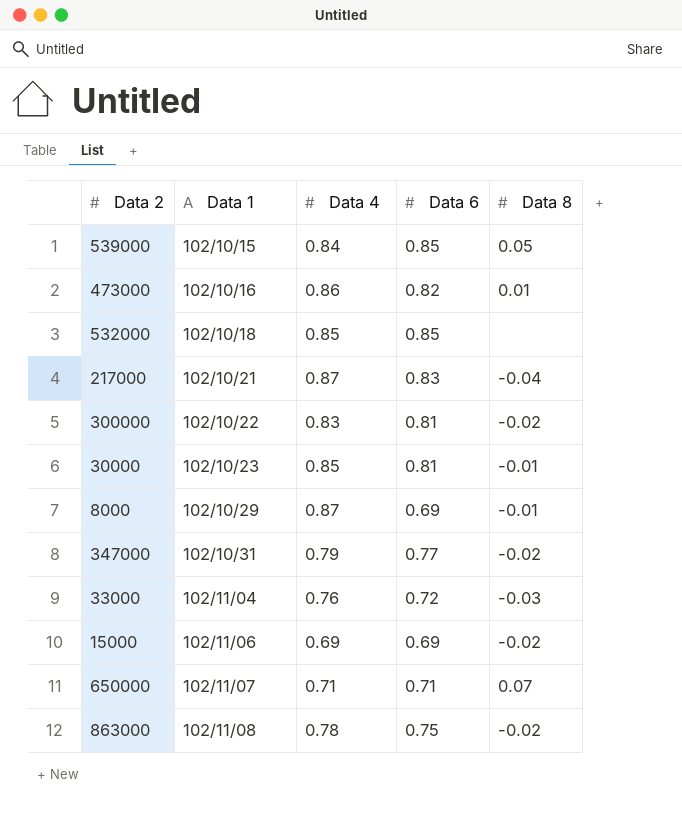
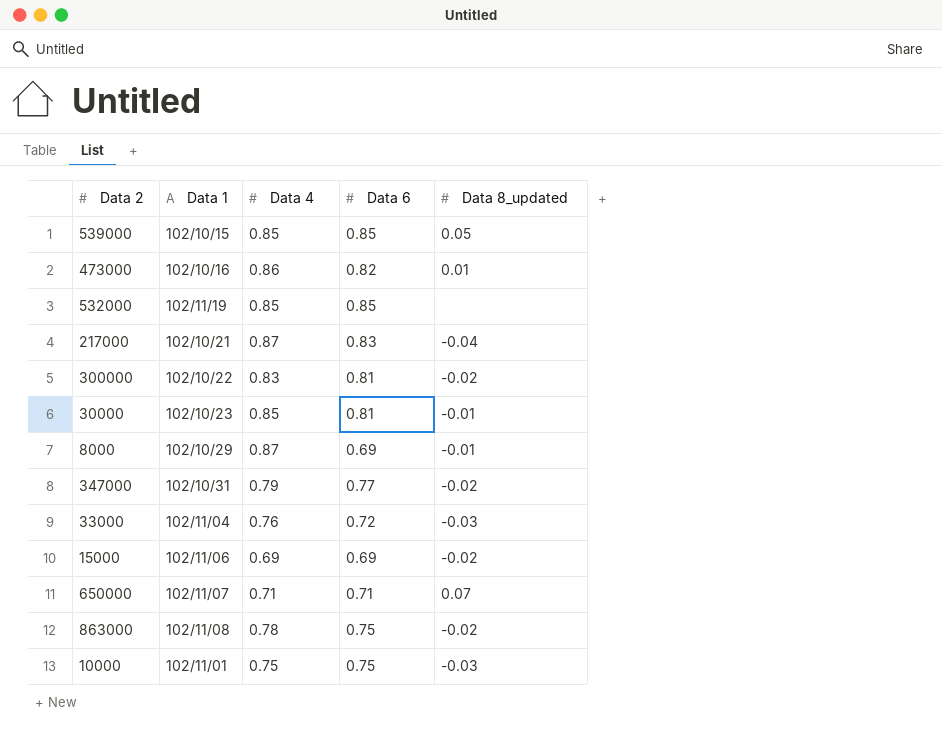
column name: Data 8 -> Data 8_updated
539000 | Data 4: 0.84 -> 0.85
532000 | Data 1: 102/10/18 -> 102/11/19
row 10000: none -> 102/11/01 | 0.75 | 0.75 | -0.03

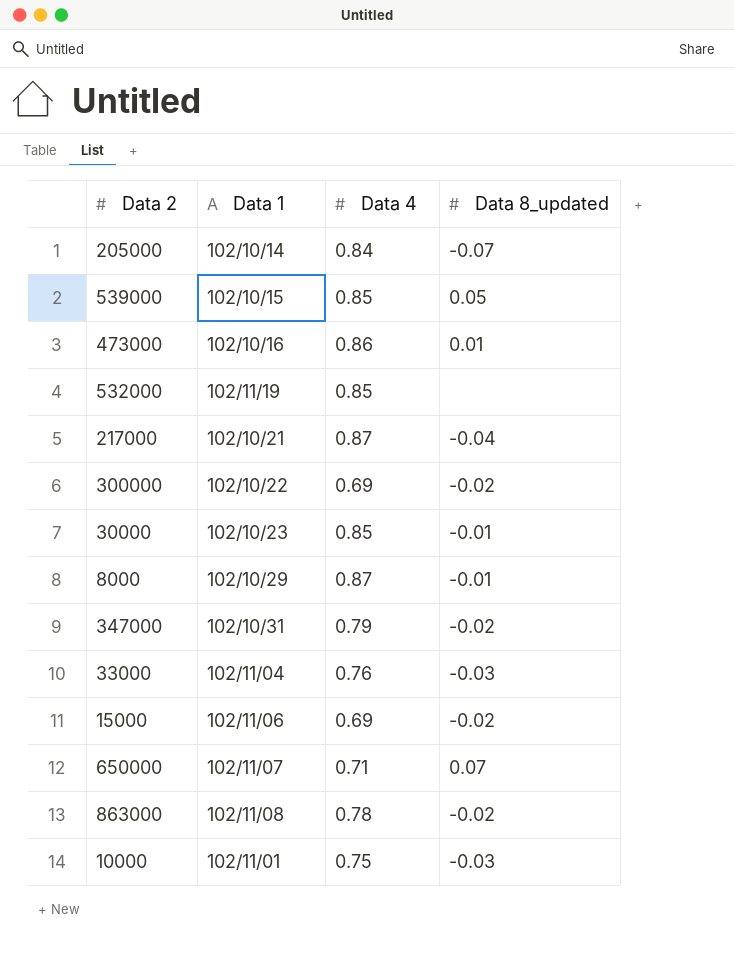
column Data 6 | position: 4 -> none
row 205000: none -> 102/10/14 | 0.84 | -0.07
300000 | Data 4: 0.83 -> 0.69

